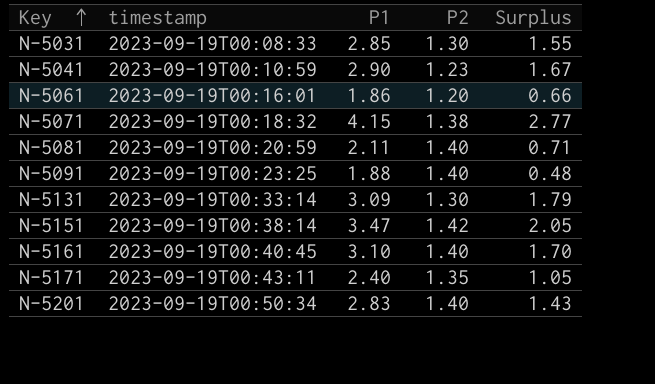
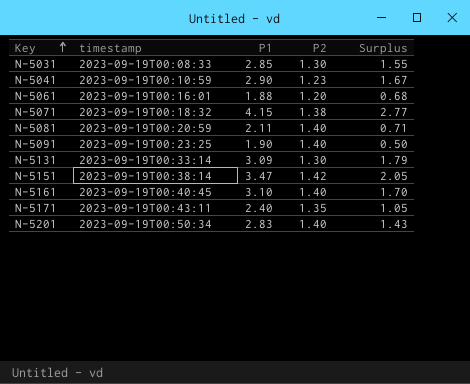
N-5061 | P1: 1.86 -> 1.88
N-5061 | Surplus: 0.66 -> 0.68
N-5091 | P1: 1.88 -> 1.90
N-5091 | Surplus: 0.48 -> 0.50

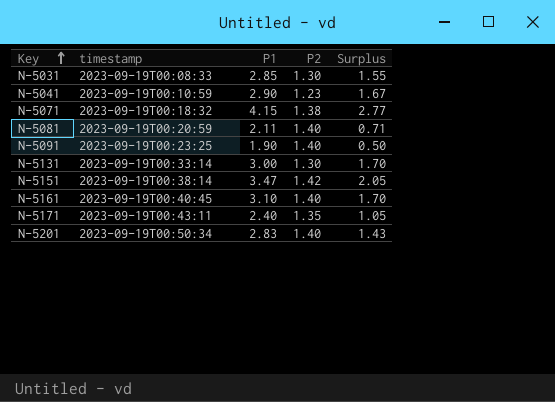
row N-5061: 2023-09-19T00:16:01 | 1.88 | 1.20 | 0.68 -> none
N-5131 | P1: 3.09 -> 3.00
N-5131 | Surplus: 1.79 -> 1.70

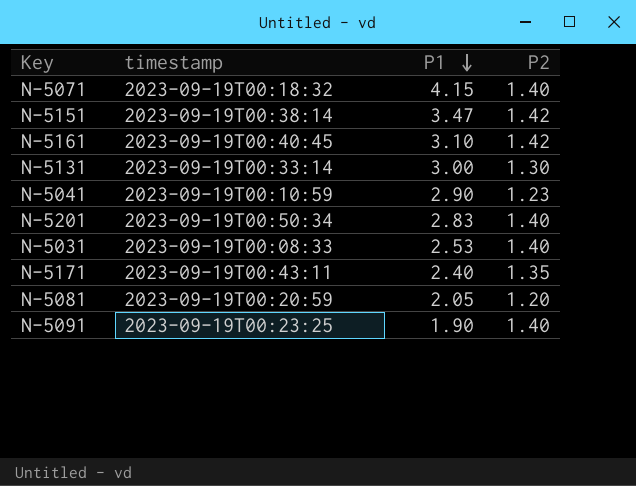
row order: Key ascending -> P1 descending
column Surplus | formula: [P1] - [P2] -> none
N-5071 | P2: 1.38 -> 1.40
N-5161 | P2: 1.40 -> 1.42
N-5031 | P1: 2.85 -> 2.53
N-5031 | P2: 1.30 -> 1.40
N-5081 | P1: 2.11 -> 2.05
N-5081 | P2: 1.40 -> 1.20

